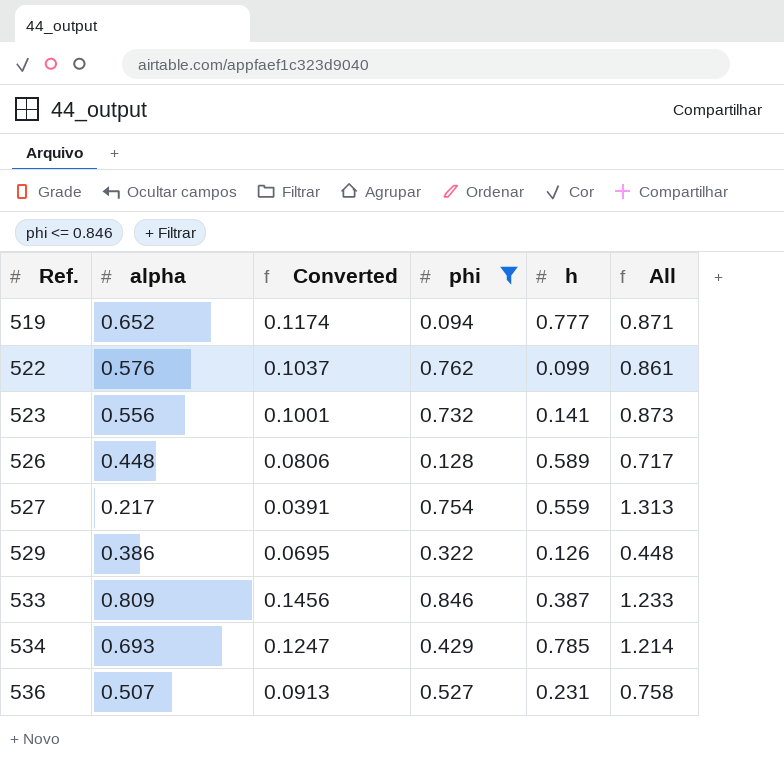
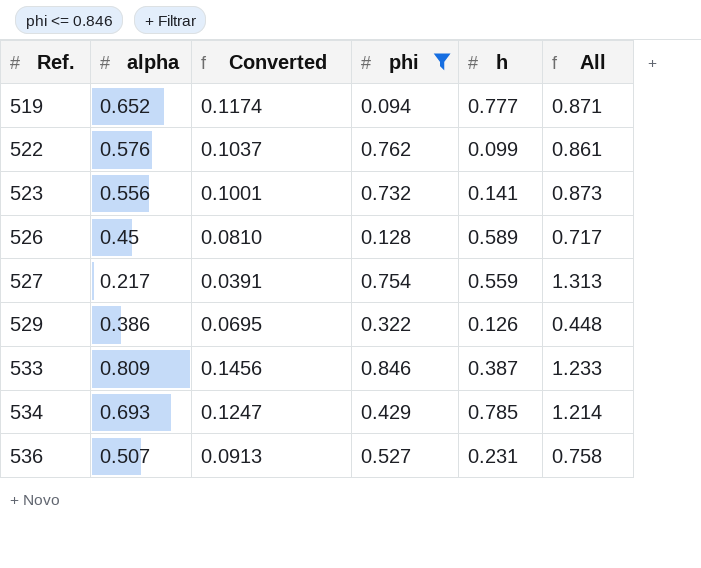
526 | alpha: 0.448 -> 0.45
526 | Converted: 0.0806 -> 0.0810

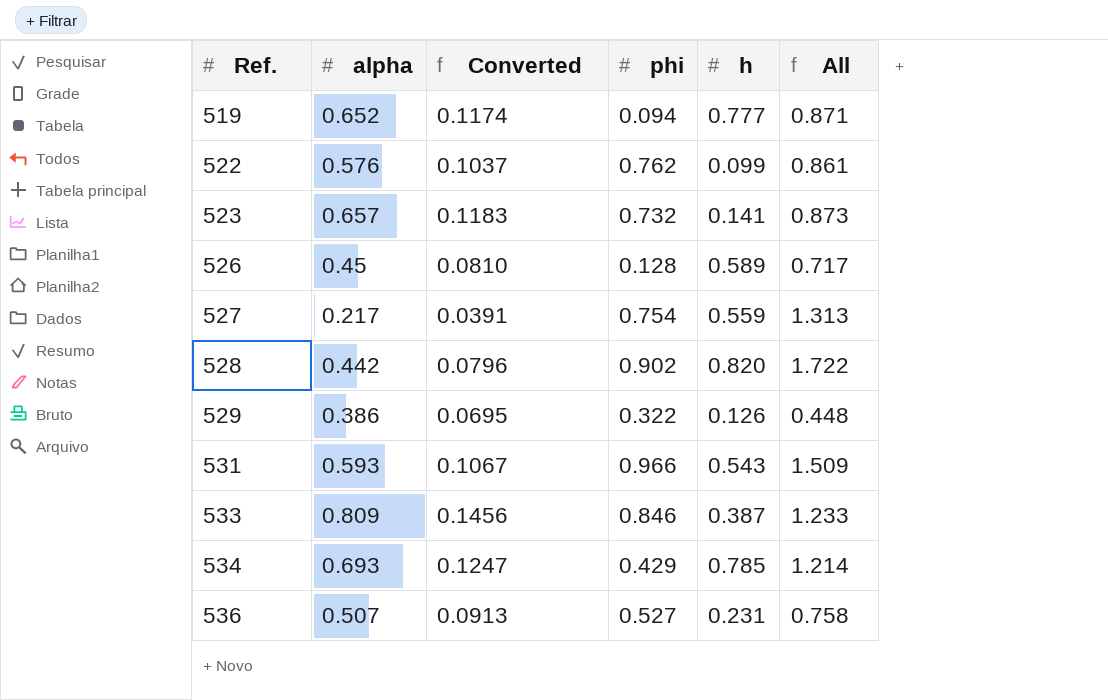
filter: phi <= 0.846 -> none
523 | alpha: 0.556 -> 0.657
523 | Converted: 0.1001 -> 0.1183

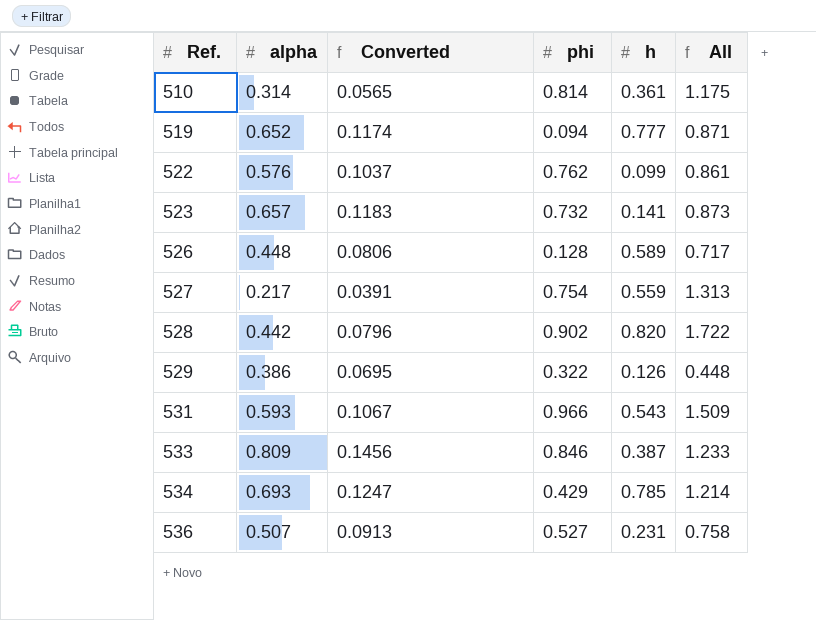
row 510: none -> 0.314 | 0.0565 | 0.814 | 0.361 | 1.175
526 | alpha: 0.45 -> 0.448
526 | Converted: 0.0810 -> 0.0806

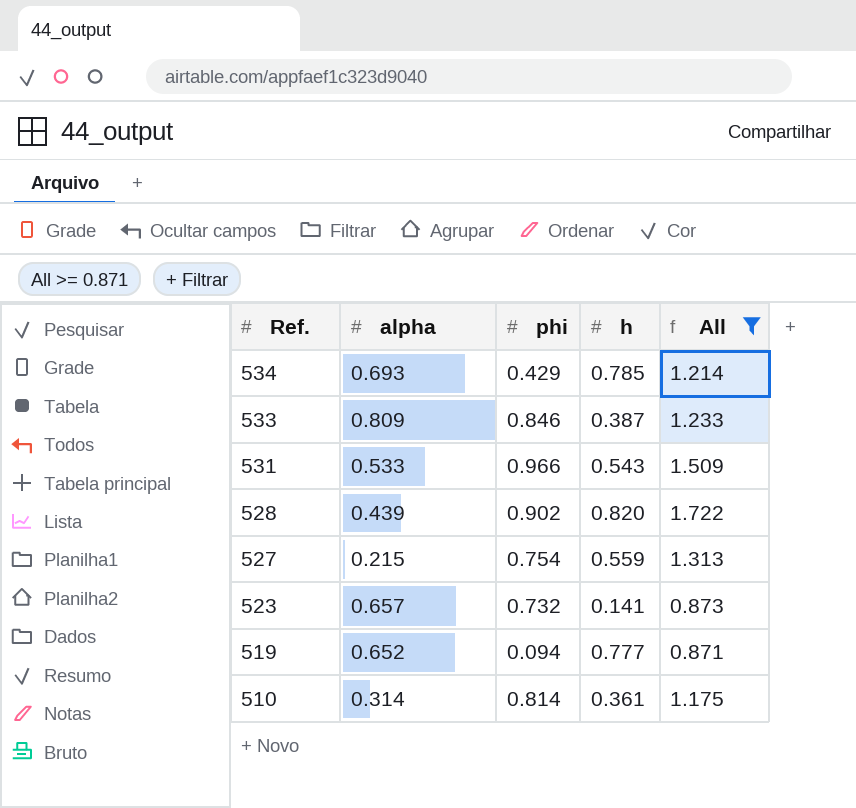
filter: none -> All >= 0.871
row order: Ref. ascending -> Ref. descending
column Converted | formula: [alpha] * 0.18 -> none
531 | alpha: 0.593 -> 0.533
528 | alpha: 0.442 -> 0.439
527 | alpha: 0.217 -> 0.215

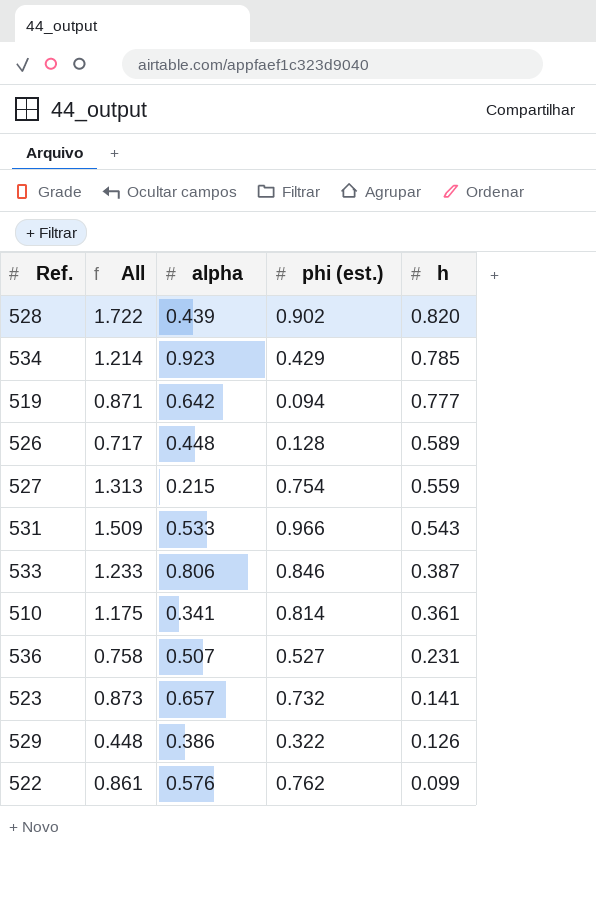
filter: All >= 0.871 -> none
row order: Ref. descending -> h descending
column All | position: 5 -> 2
column name: phi -> phi (est.)
534 | alpha: 0.693 -> 0.923
519 | alpha: 0.652 -> 0.642
533 | alpha: 0.809 -> 0.806
510 | alpha: 0.314 -> 0.341

